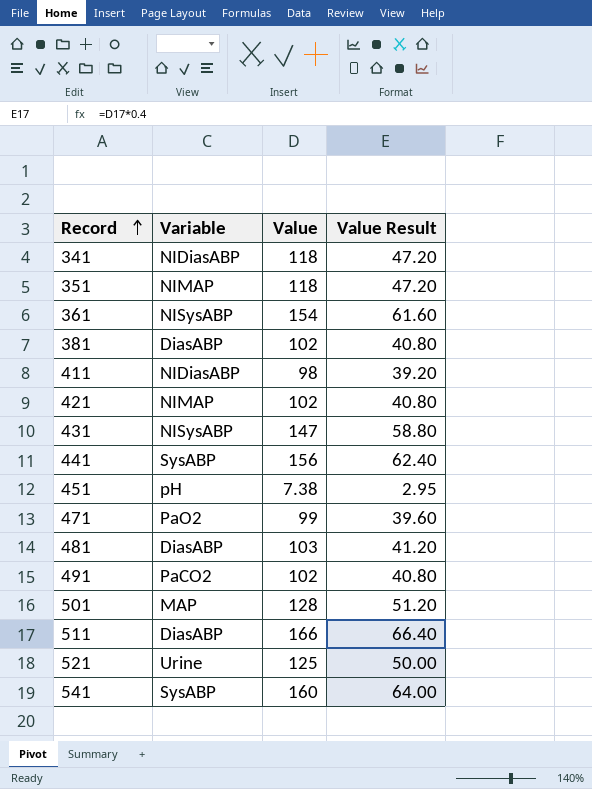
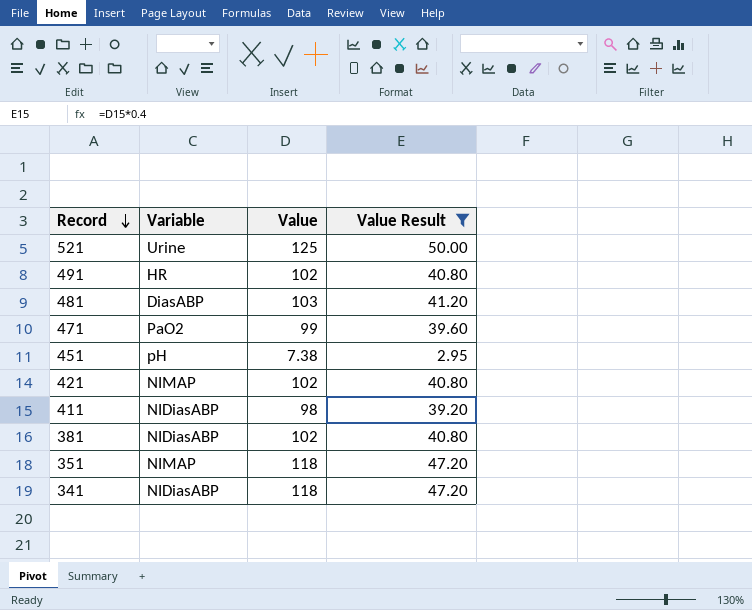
filter: none -> Value Result <= 50.00
row order: Record ascending -> Record descending
491 | Variable: PaCO2 -> HR
381 | Variable: DiasABP -> NIDiasABP

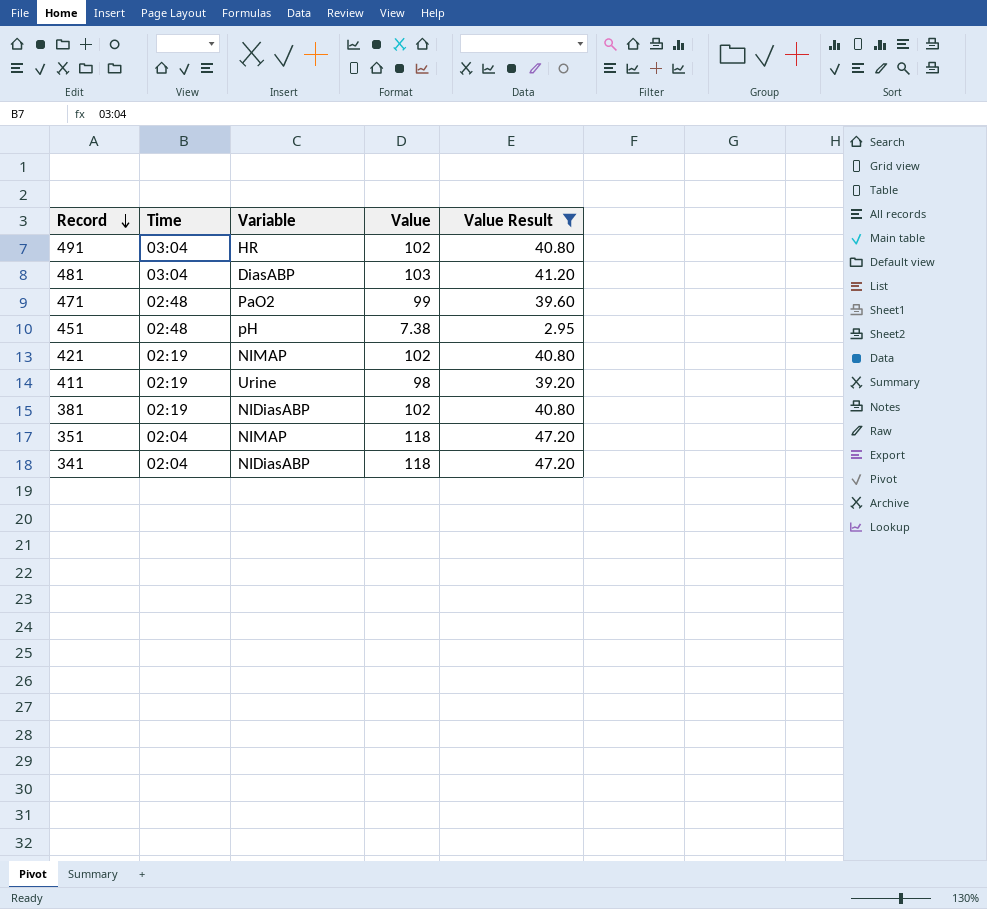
column Time | position: none -> 2
row 521: Urine | 125 | 50.00 -> none
411 | Variable: NIDiasABP -> Urine

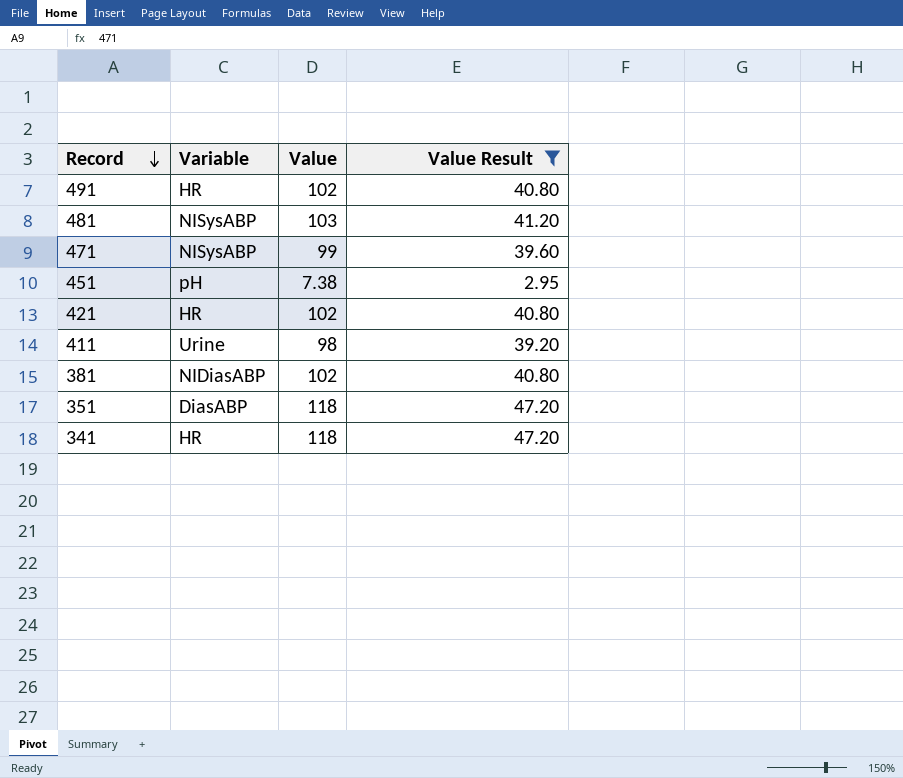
column Time | position: 2 -> none
481 | Variable: DiasABP -> NISysABP
471 | Variable: PaO2 -> NISysABP
421 | Variable: NIMAP -> HR
351 | Variable: NIMAP -> DiasABP
341 | Variable: NIDiasABP -> HR

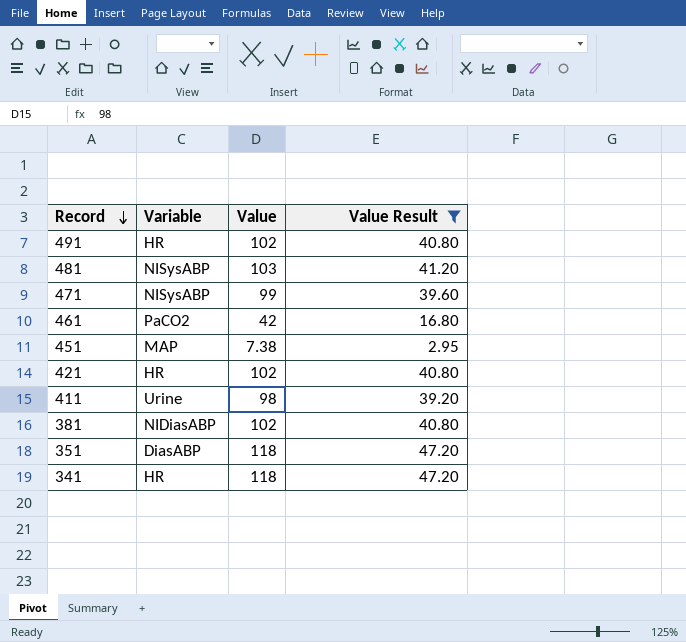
row 461: none -> PaCO2 | 42 | 16.80
451 | Variable: pH -> MAP

